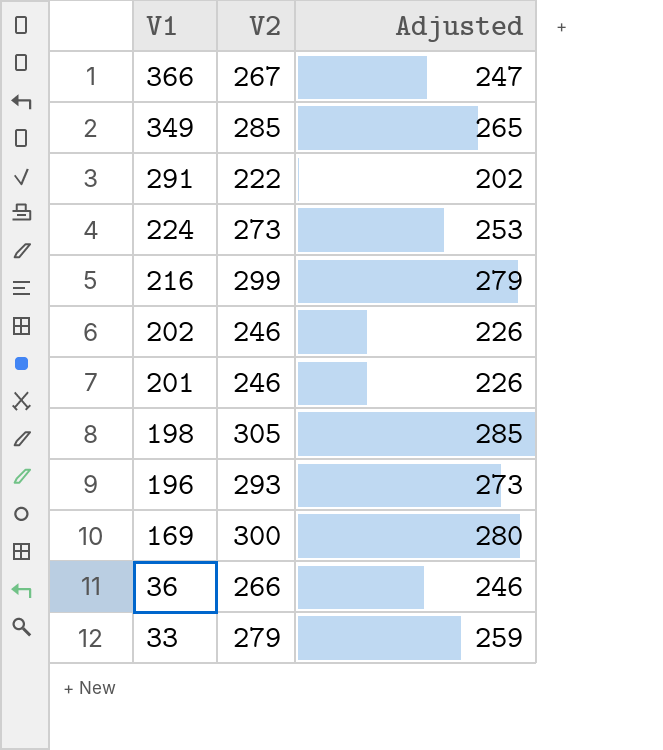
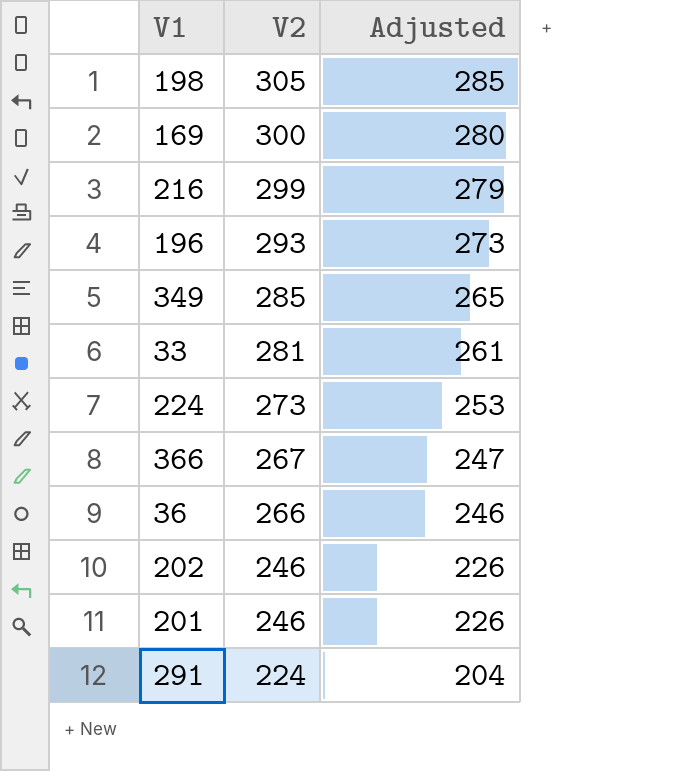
row order: V1 descending -> V2 descending
33 | V2: 279 -> 281
33 | Adjusted: 259 -> 261
291 | V2: 222 -> 224
291 | Adjusted: 202 -> 204

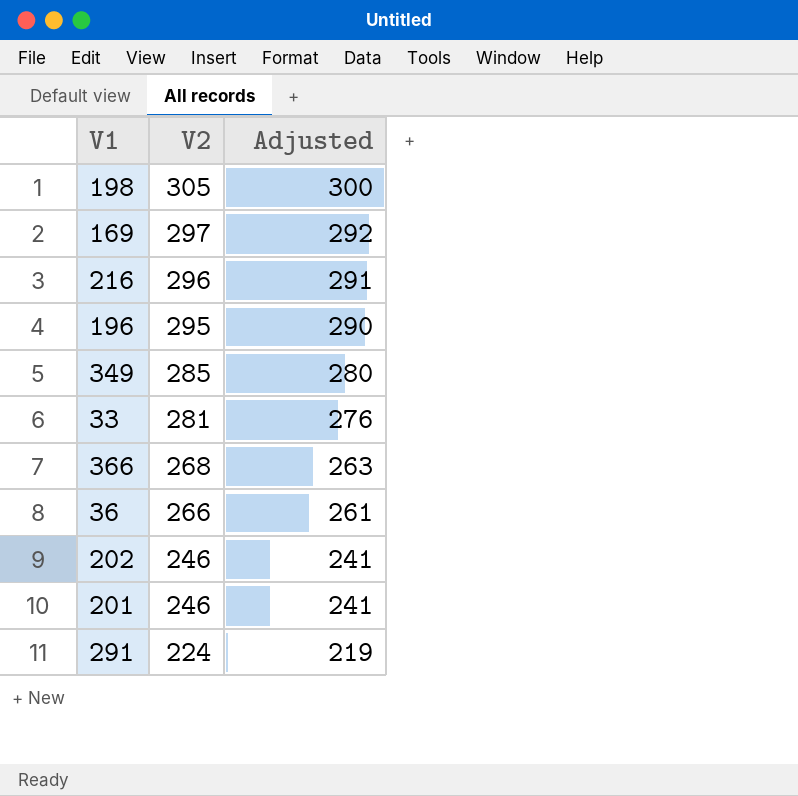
column Adjusted | formula: [V2] - 20 -> [V2] - 5
row 224: 273 | 253 -> none
169 | V2: 300 -> 297
216 | V2: 299 -> 296
196 | V2: 293 -> 295
366 | V2: 267 -> 268

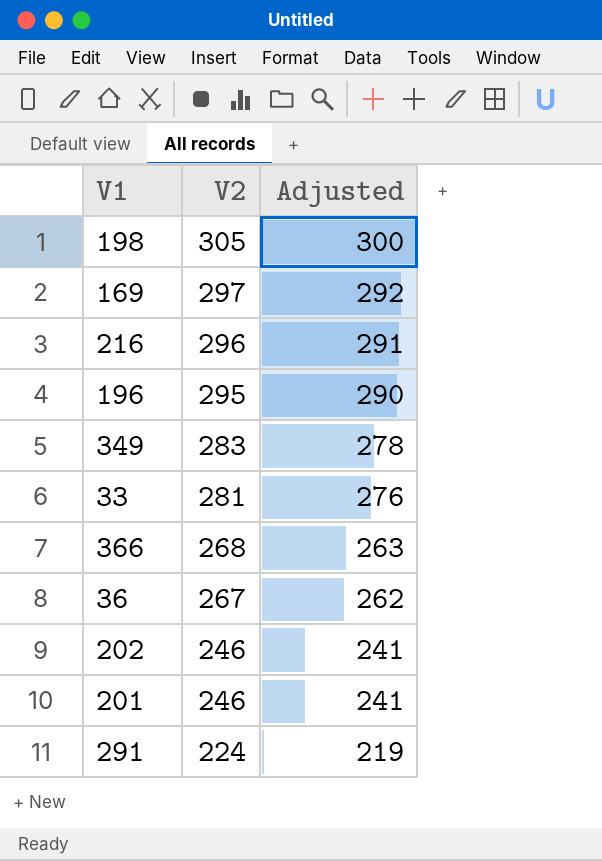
349 | V2: 285 -> 283
349 | Adjusted: 280 -> 278
36 | V2: 266 -> 267
36 | Adjusted: 261 -> 262

